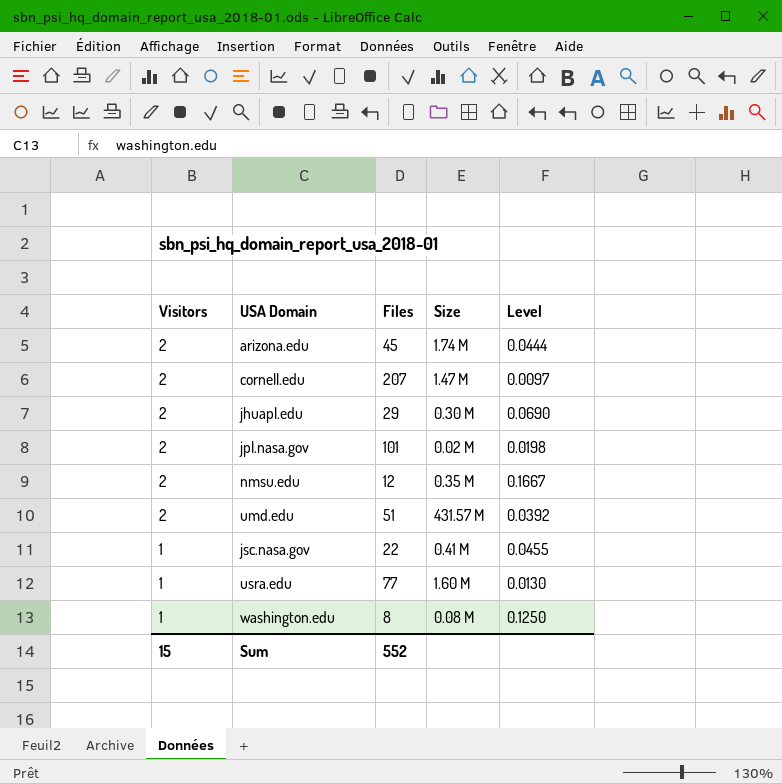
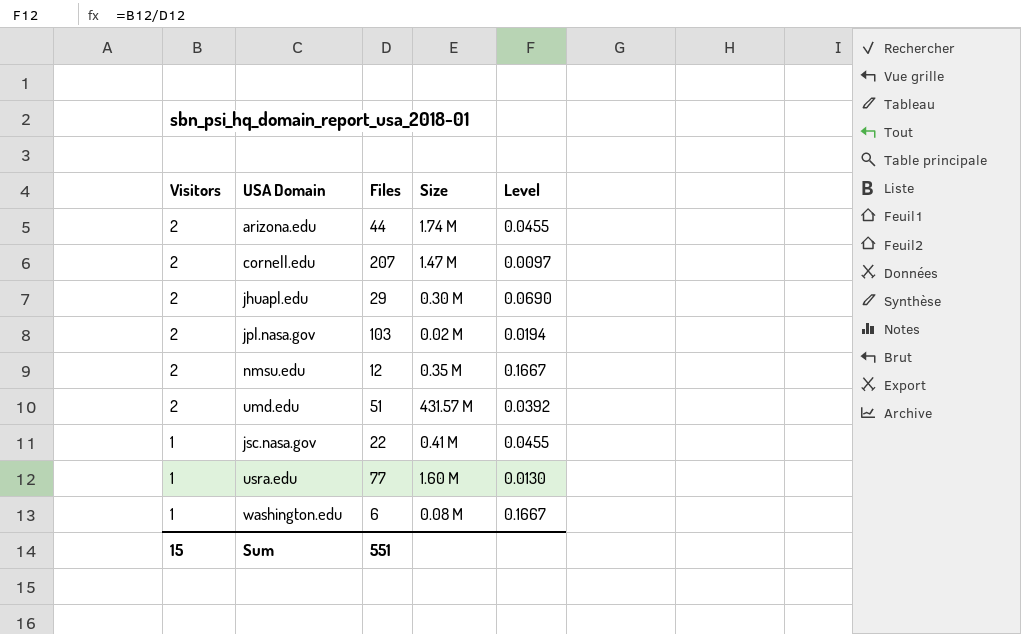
arizona.edu | Files: 45 -> 44
arizona.edu | Level: 0.0444 -> 0.0455
jpl.nasa.gov | Files: 101 -> 103
jpl.nasa.gov | Level: 0.0198 -> 0.0194
washington.edu | Files: 8 -> 6
washington.edu | Level: 0.1250 -> 0.1667
Sum | Files: 552 -> 551

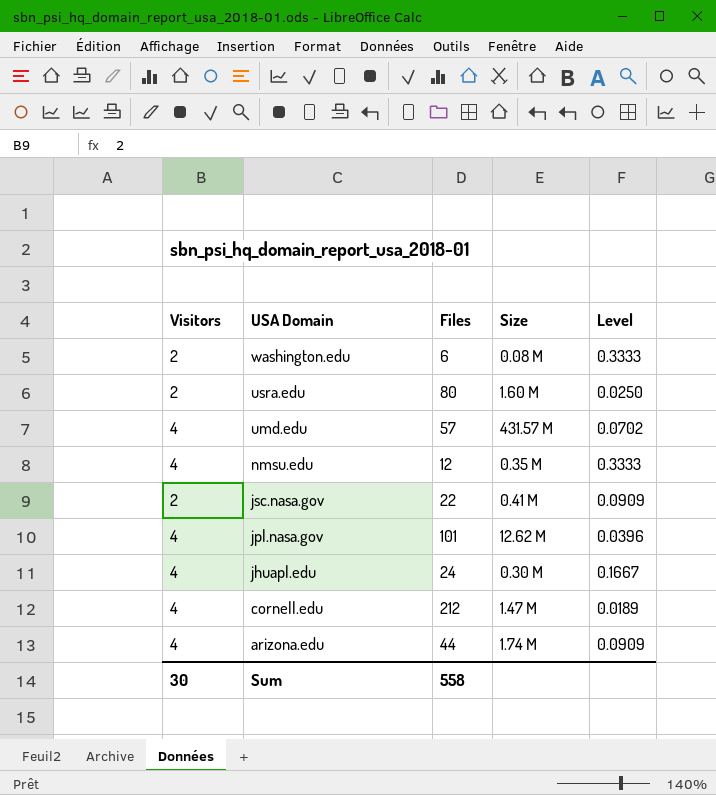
row order: Visitors descending -> USA Domain descending
washington.edu | Visitors: 1 -> 2
washington.edu | Level: 0.1667 -> 0.3333
usra.edu | Visitors: 1 -> 2
usra.edu | Files: 77 -> 80
usra.edu | Level: 0.0130 -> 0.0250
umd.edu | Visitors: 2 -> 4
umd.edu | Files: 51 -> 57
umd.edu | Level: 0.0392 -> 0.0702
nmsu.edu | Visitors: 2 -> 4
nmsu.edu | Level: 0.1667 -> 0.3333
jsc.nasa.gov | Visitors: 1 -> 2
jsc.nasa.gov | Level: 0.0455 -> 0.0909
jpl.nasa.gov | Visitors: 2 -> 4
jpl.nasa.gov | Files: 103 -> 101
jpl.nasa.gov | Size: 0.02 M -> 12.62 M
jpl.nasa.gov | Level: 0.0194 -> 0.0396
jhuapl.edu | Visitors: 2 -> 4
jhuapl.edu | Files: 29 -> 24
jhuapl.edu | Level: 0.0690 -> 0.1667
cornell.edu | Visitors: 2 -> 4
cornell.edu | Files: 207 -> 212
cornell.edu | Level: 0.0097 -> 0.0189
arizona.edu | Visitors: 2 -> 4
arizona.edu | Level: 0.0455 -> 0.0909
Sum | Visitors: 15 -> 30
Sum | Files: 551 -> 558

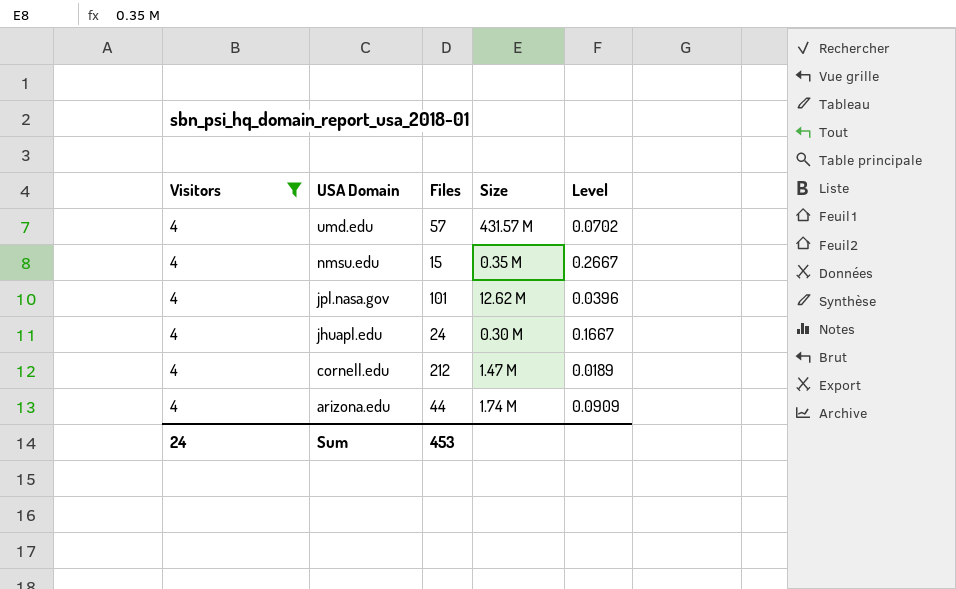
filter: none -> Visitors = 4
nmsu.edu | Files: 12 -> 15
nmsu.edu | Level: 0.3333 -> 0.2667
Sum | Visitors: 30 -> 24
Sum | Files: 558 -> 453

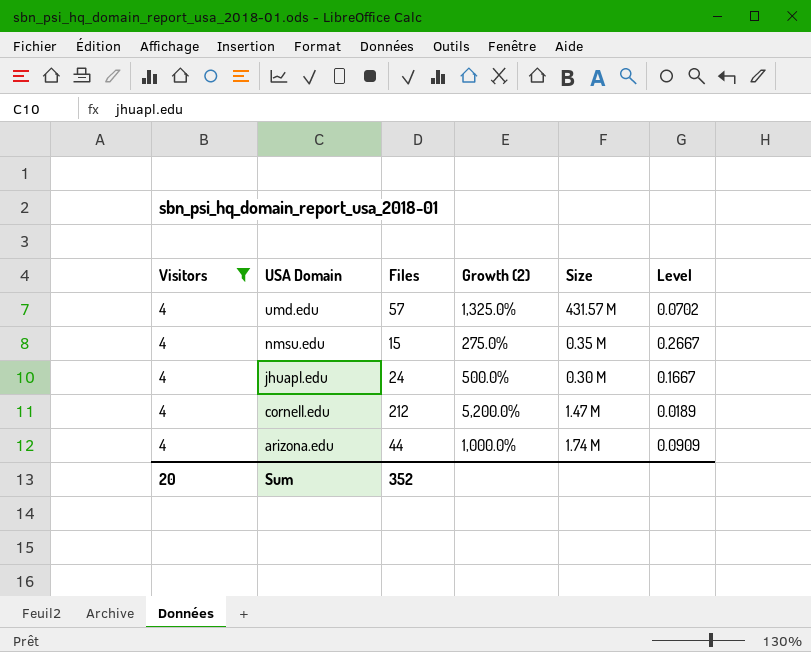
column Growth (2) | formula: none -> ([Files] - [Visitors]) / [Visitors]
row jpl.nasa.gov: 4 | 101 | 12.62 M | 0.0396 -> none
Sum | Visitors: 24 -> 20
Sum | Files: 453 -> 352

